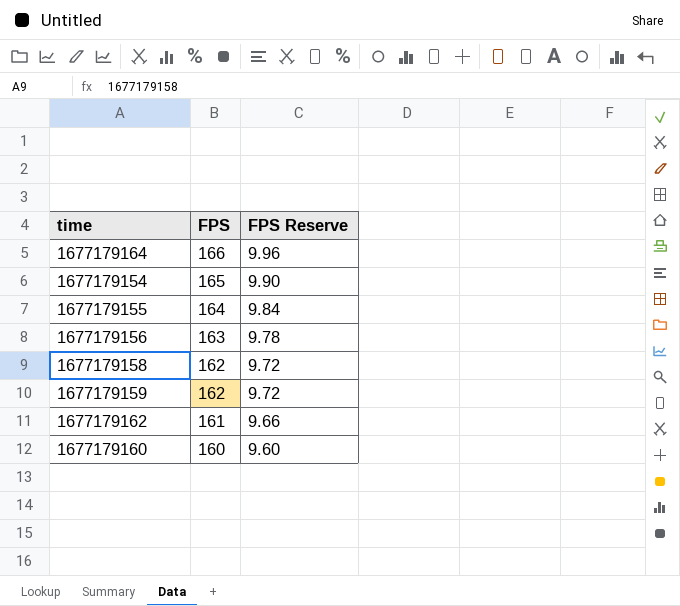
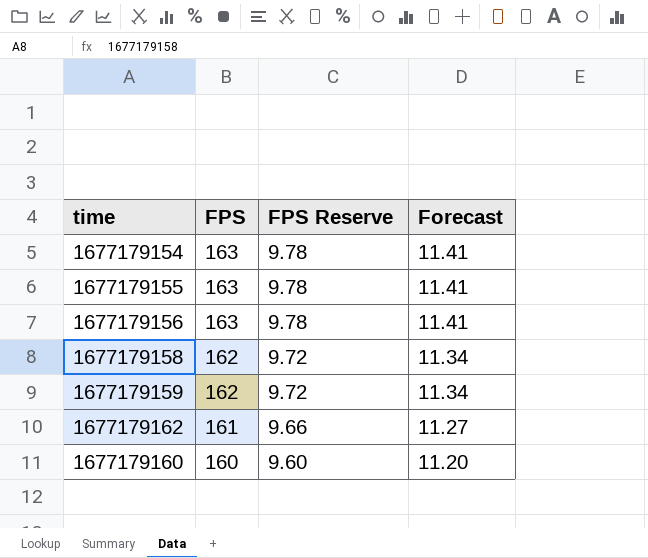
column Forecast | formula: none -> [FPS] * 0.07
row 1677179164: 166 | 9.96 -> none
1677179154 | FPS: 165 -> 163
1677179154 | FPS Reserve: 9.90 -> 9.78
1677179155 | FPS: 164 -> 163
1677179155 | FPS Reserve: 9.84 -> 9.78

